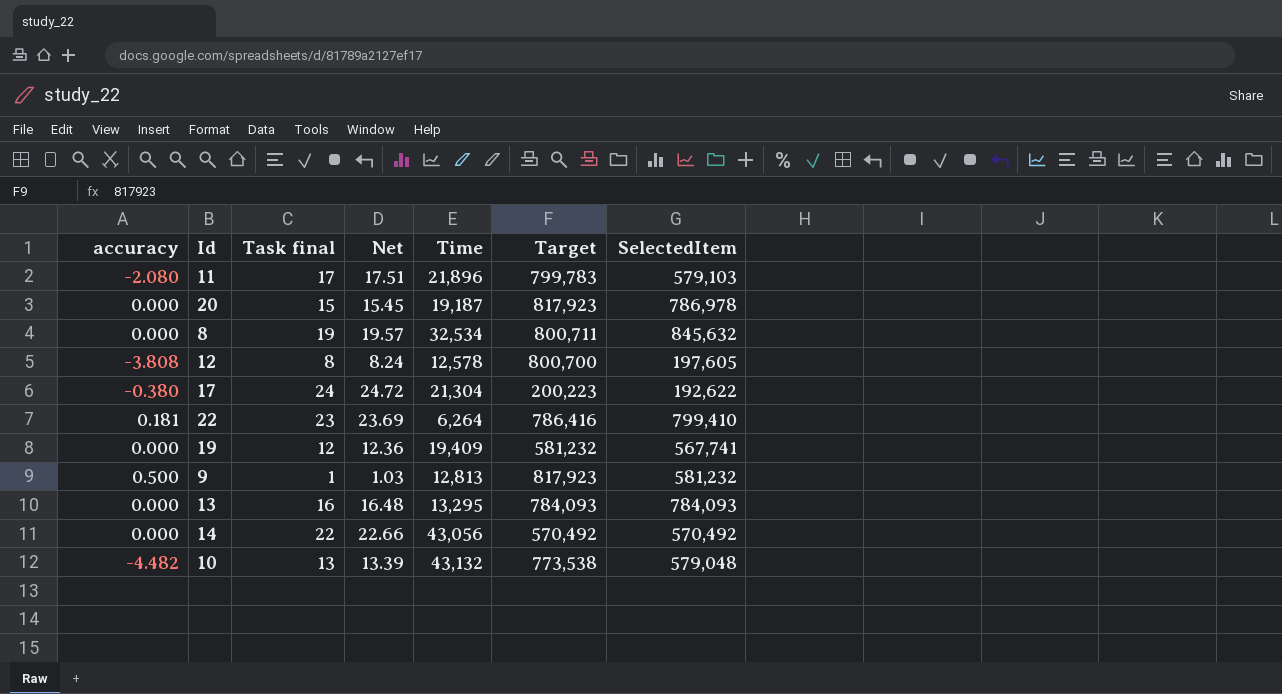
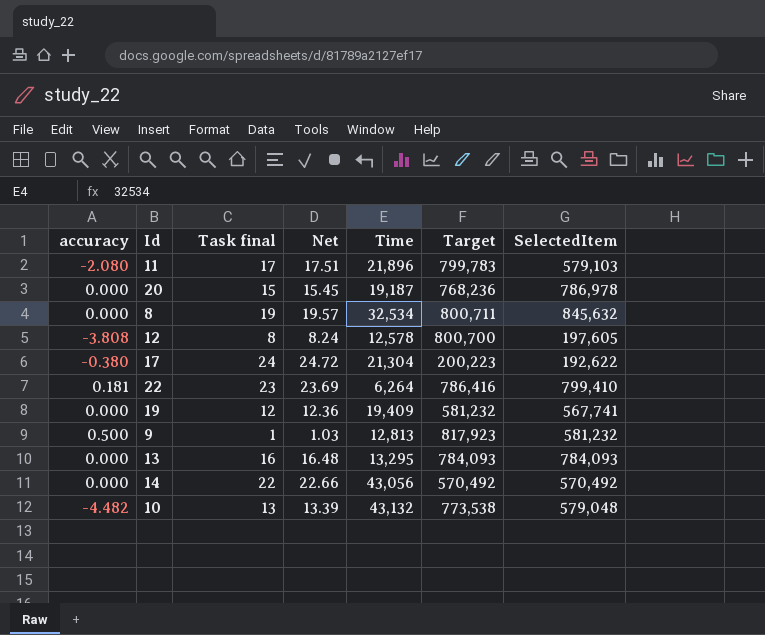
20 | Target: 817,923 -> 768,236

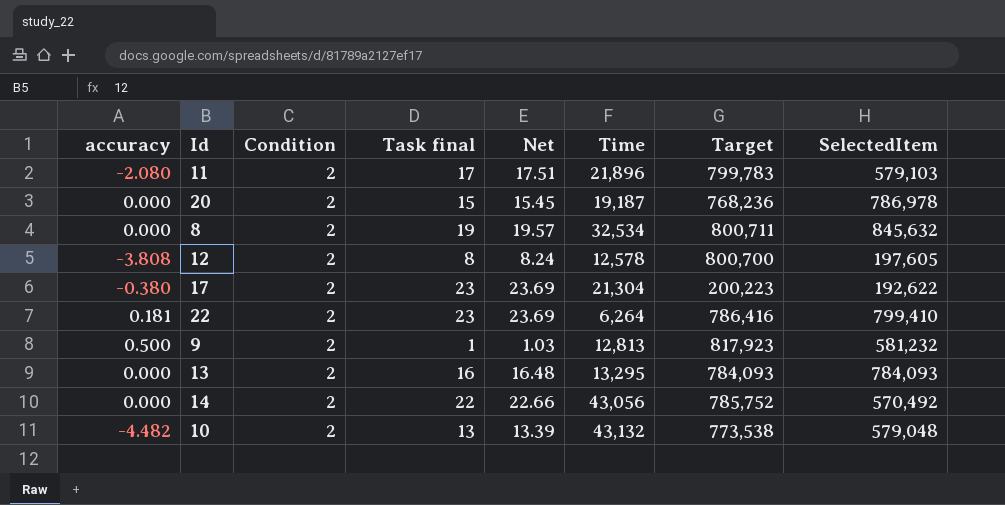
column Condition | position: none -> 3
row 19: 0.000 | 12 | 12.36 | 19,409 | 581,232 | 567,741 -> none
17 | Task final: 24 -> 23
17 | Net: 24.72 -> 23.69
14 | Target: 570,492 -> 785,752

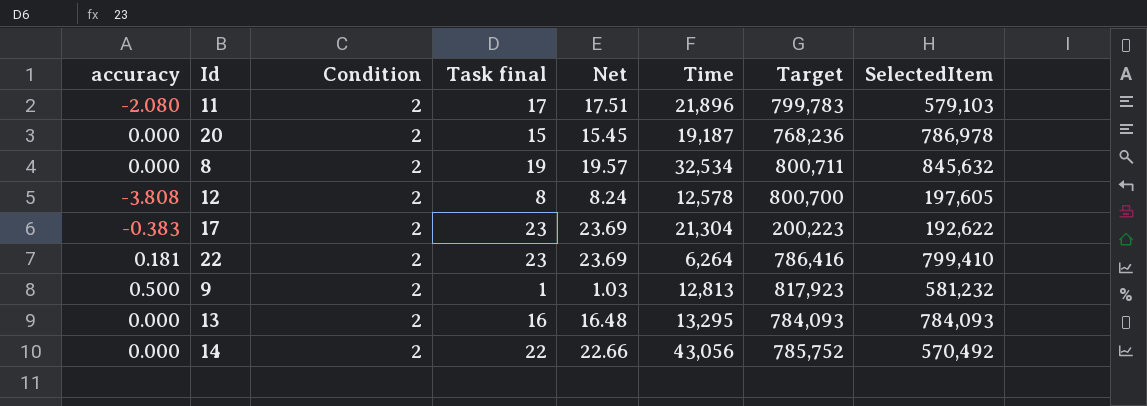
row 10: -4.482 | 2 | 13 | 13.39 | 43,132 | 773,538 | 579,048 -> none
17 | accuracy: -0.380 -> -0.383

